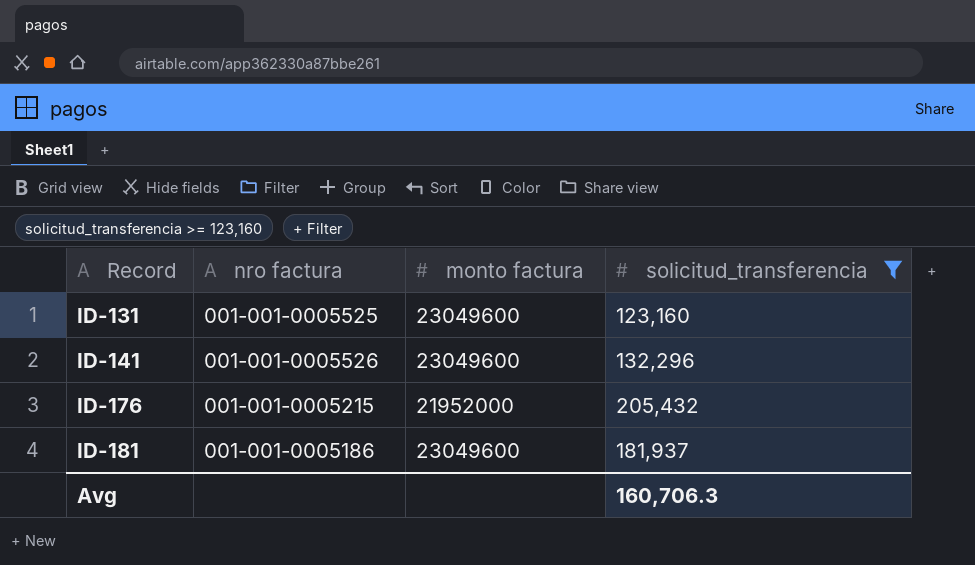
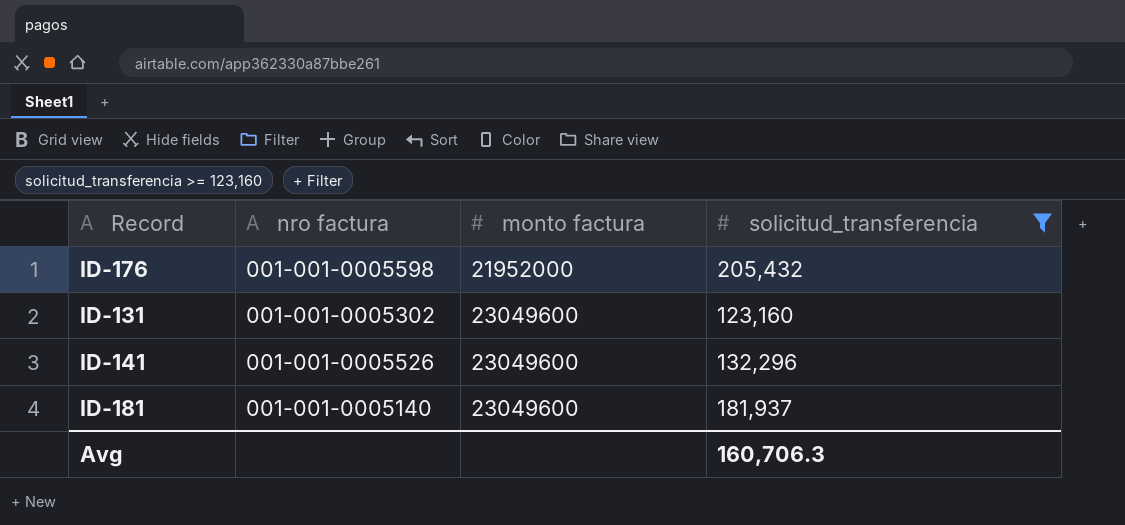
row order: Record ascending -> monto factura ascending
ID-176 | nro factura: 001-001-0005215 -> 001-001-0005598
ID-131 | nro factura: 001-001-0005525 -> 001-001-0005302
ID-181 | nro factura: 001-001-0005186 -> 001-001-0005140

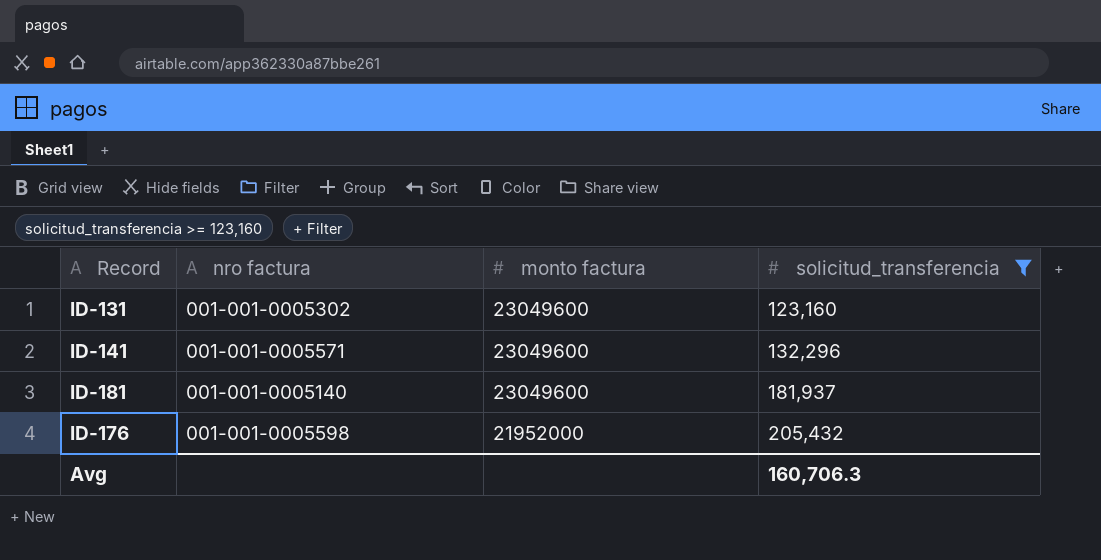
row order: monto factura ascending -> monto factura descending
ID-141 | nro factura: 001-001-0005526 -> 001-001-0005571

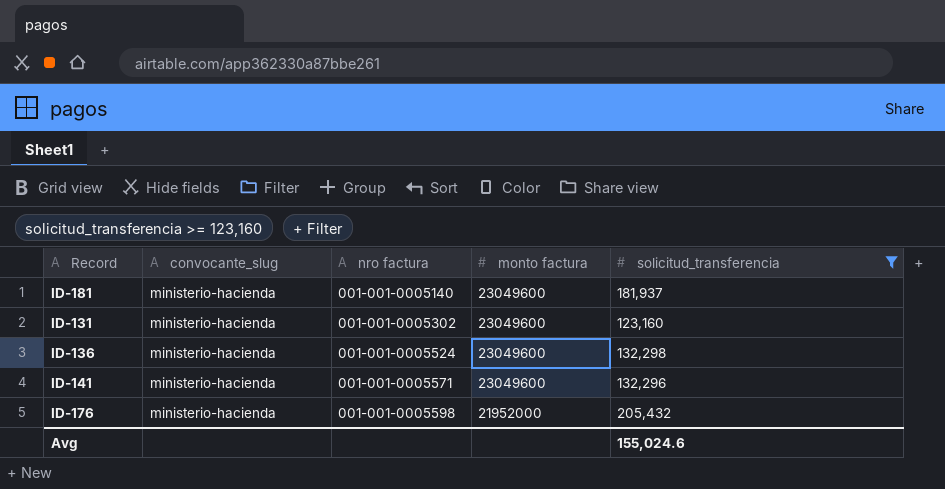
row order: monto factura descending -> nro factura ascending
column convocante_slug | position: none -> 2
row ID-136: none -> ministerio-hacienda | 001-001-0005524 | 23049600 | 132,298
Avg | solicitud_transferencia: 160,706.3 -> 155,024.6

